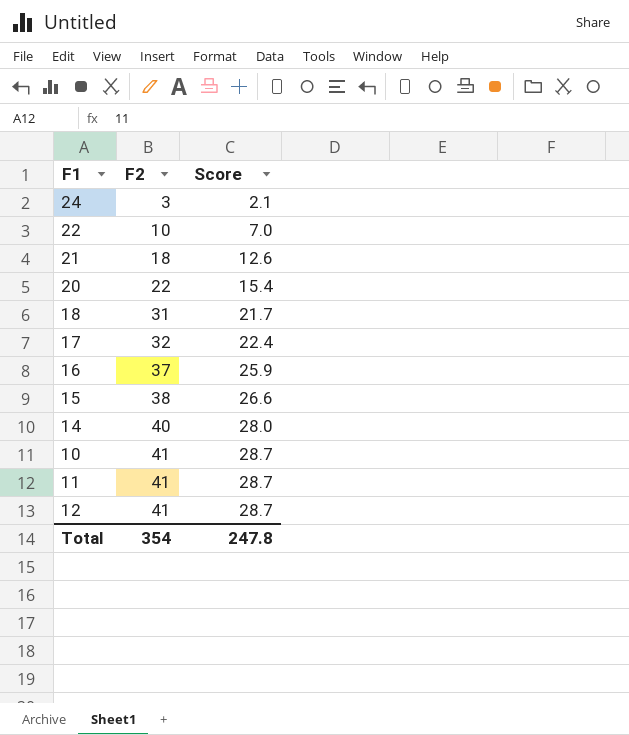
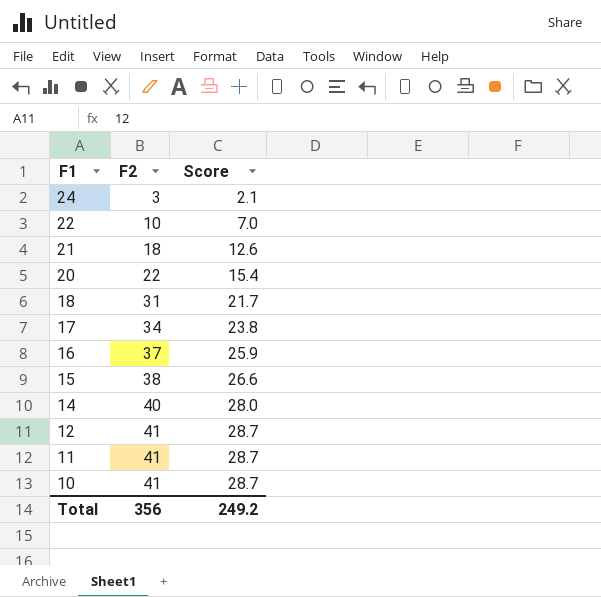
row order: F2 ascending -> F1 descending
17 | F2: 32 -> 34
17 | Score: 22.4 -> 23.8
Total | F2: 354 -> 356
Total | Score: 247.8 -> 249.2

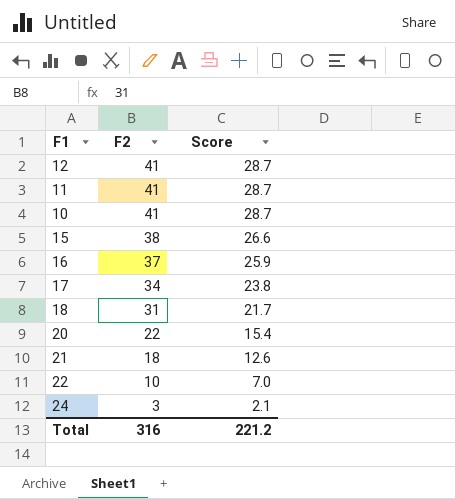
row order: F1 descending -> F2 descending
row 14: 40 | 28.0 -> none
Total | F2: 356 -> 316
Total | Score: 249.2 -> 221.2

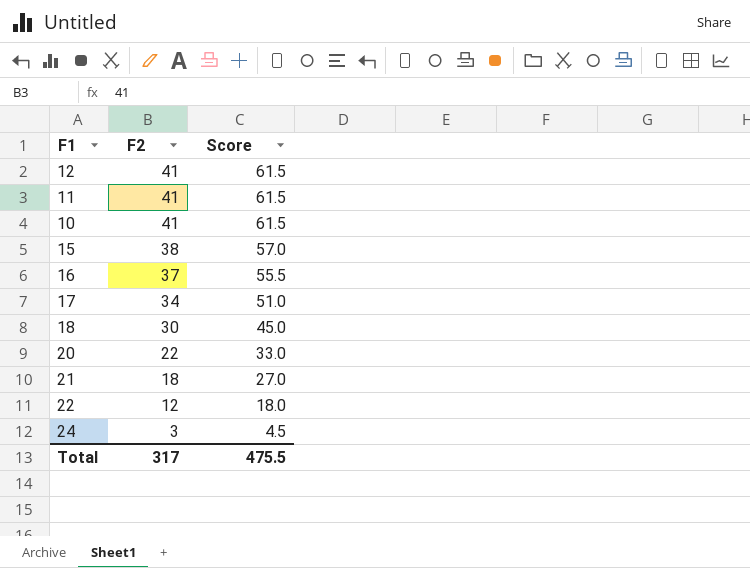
column Score | formula: [F2] * 0.7 -> [F2] * 1.5
18 | F2: 31 -> 30
22 | F2: 10 -> 12
Total | F2: 316 -> 317
Total | Score: 221.2 -> 475.5

